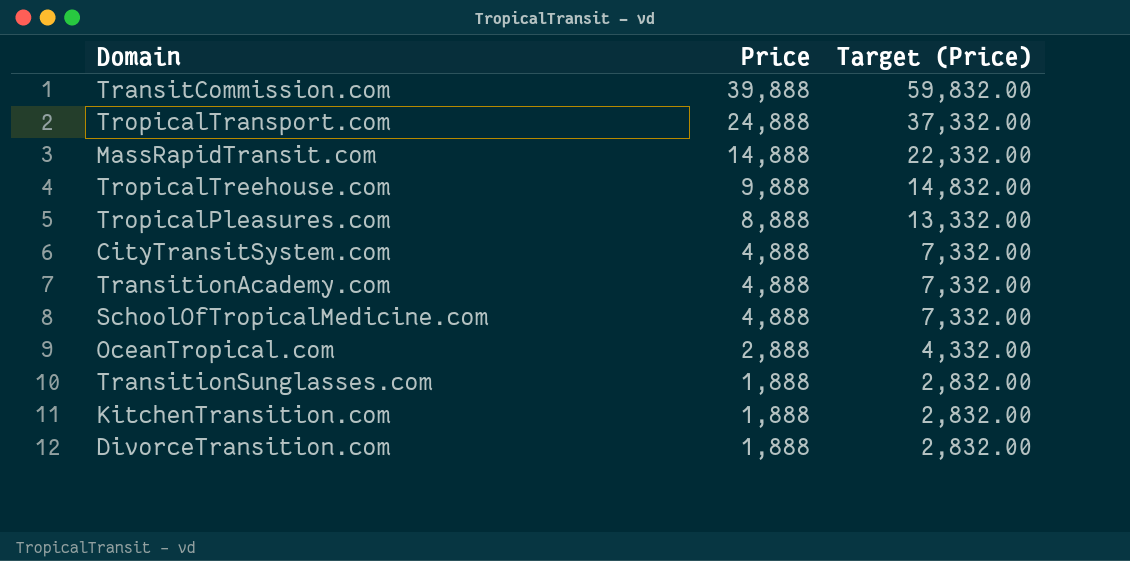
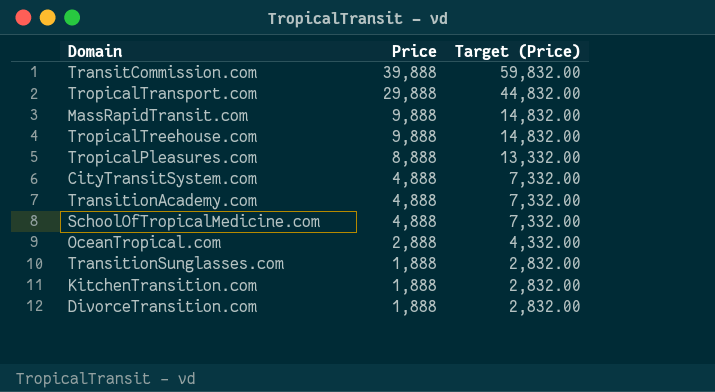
TropicalTransport.com | Price: 24,888 -> 29,888
TropicalTransport.com | Target (Price): 37,332.00 -> 44,832.00
MassRapidTransit.com | Price: 14,888 -> 9,888
MassRapidTransit.com | Target (Price): 22,332.00 -> 14,832.00

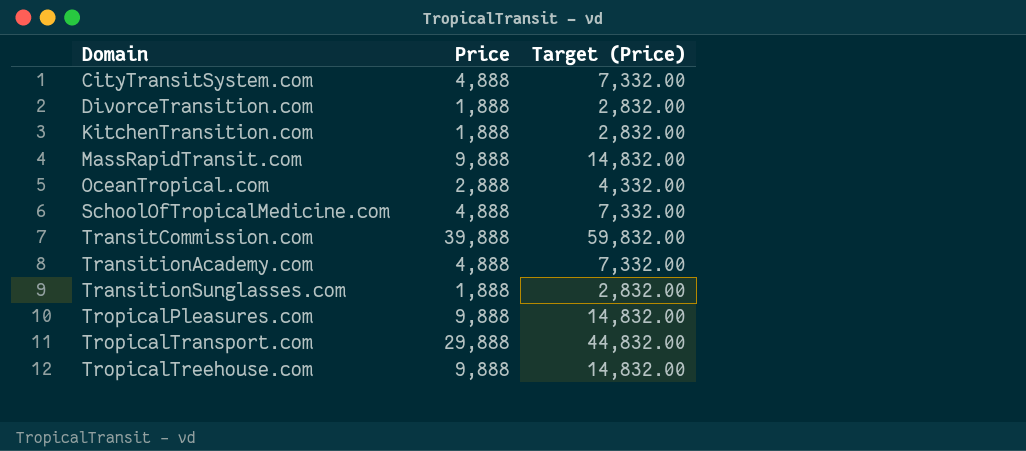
row order: Price descending -> Domain ascending
TropicalPleasures.com | Price: 8,888 -> 9,888
TropicalPleasures.com | Target (Price): 13,332.00 -> 14,832.00

